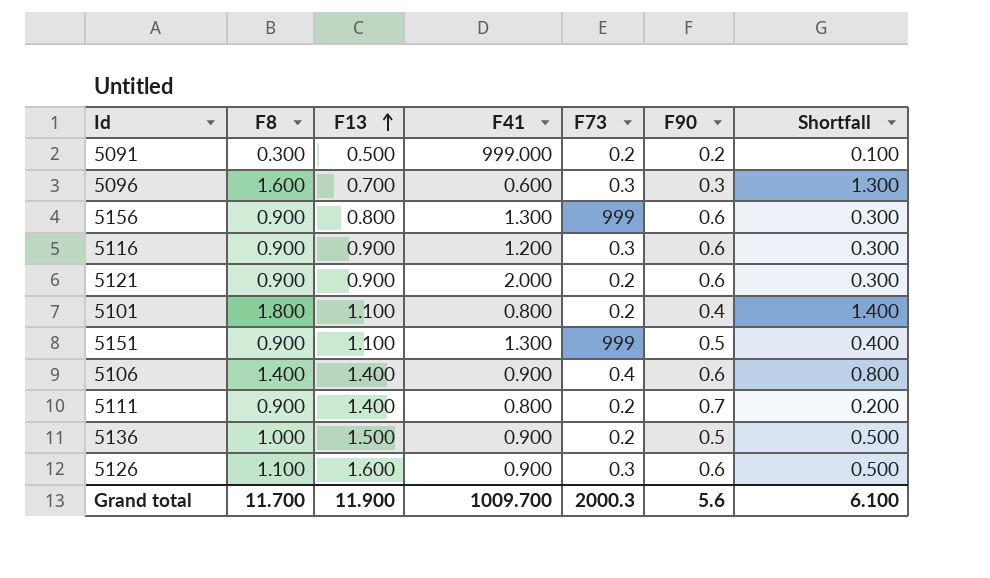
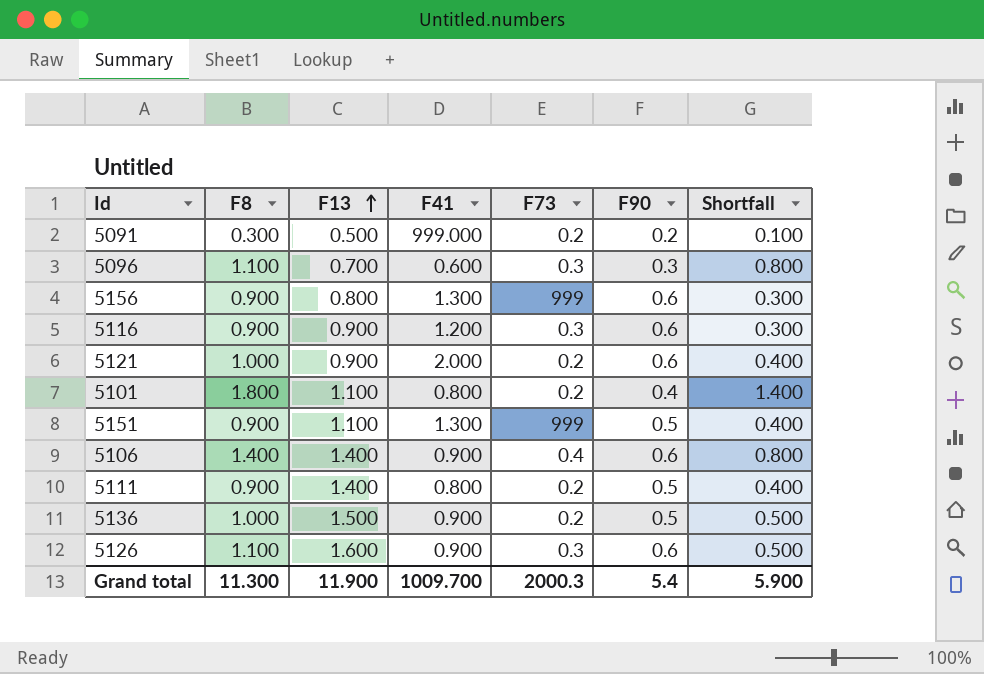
5096 | F8: 1.600 -> 1.100
5096 | Shortfall: 1.300 -> 0.800
5121 | F8: 0.900 -> 1.000
5121 | Shortfall: 0.300 -> 0.400
5111 | F90: 0.7 -> 0.5
5111 | Shortfall: 0.200 -> 0.400
Grand total | F8: 11.700 -> 11.300
Grand total | F90: 5.6 -> 5.4
Grand total | Shortfall: 6.100 -> 5.900

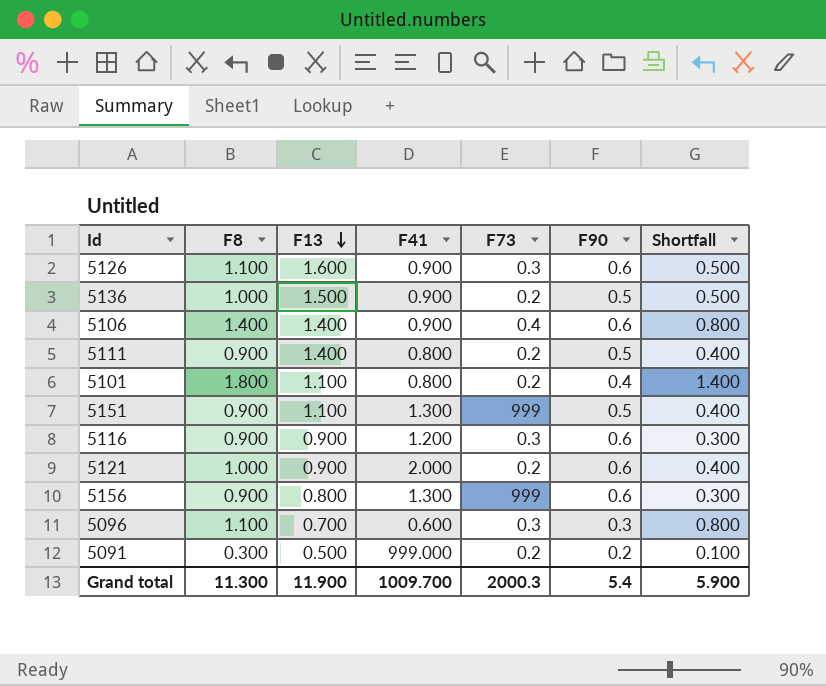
row order: F13 ascending -> F13 descending

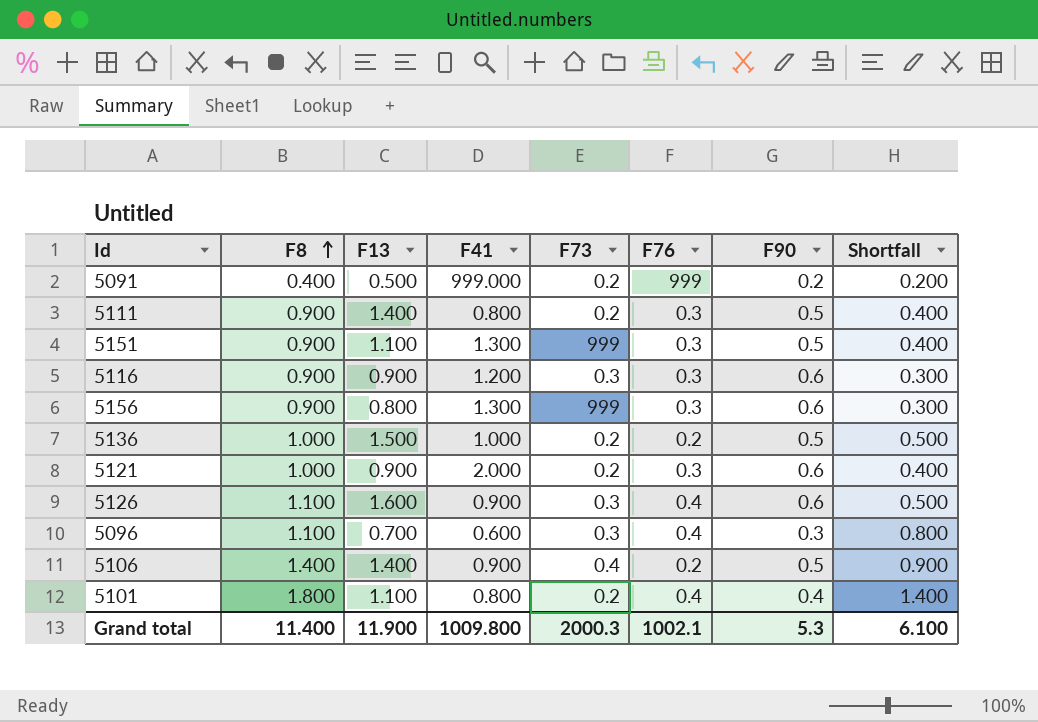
row order: F13 descending -> F8 ascending
column F76 | position: none -> 6
5091 | F8: 0.300 -> 0.400
5091 | Shortfall: 0.100 -> 0.200
5136 | F41: 0.900 -> 1.000
5106 | F90: 0.6 -> 0.5
5106 | Shortfall: 0.800 -> 0.900
Grand total | F8: 11.300 -> 11.400
Grand total | F41: 1009.700 -> 1009.800
Grand total | F90: 5.4 -> 5.3
Grand total | Shortfall: 5.900 -> 6.100

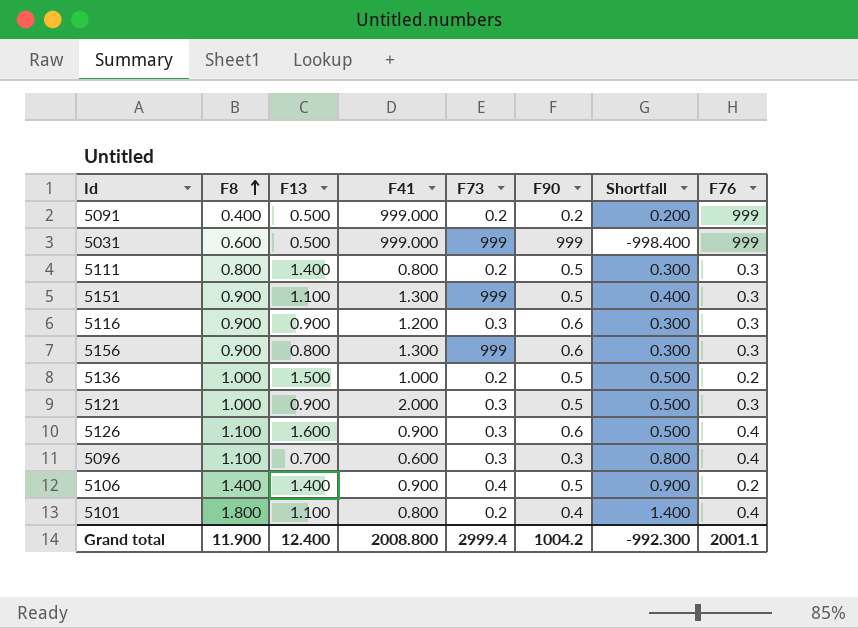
column F76 | position: 6 -> 8
row 5031: none -> 0.600 | 0.500 | 999.000 | 999 | 999 | -998.400 | 999
5111 | F8: 0.900 -> 0.800
5111 | Shortfall: 0.400 -> 0.300
5121 | F73: 0.2 -> 0.3
5121 | F90: 0.6 -> 0.5
5121 | Shortfall: 0.400 -> 0.500
Grand total | F8: 11.400 -> 11.900
Grand total | F13: 11.900 -> 12.400
Grand total | F41: 1009.800 -> 2008.800
Grand total | F73: 2000.3 -> 2999.4
Grand total | F90: 5.3 -> 1004.2
Grand total | Shortfall: 6.100 -> -992.300
Grand total | F76: 1002.1 -> 2001.1

